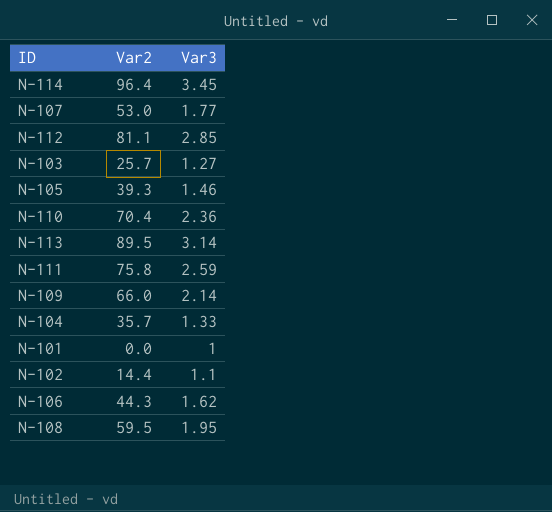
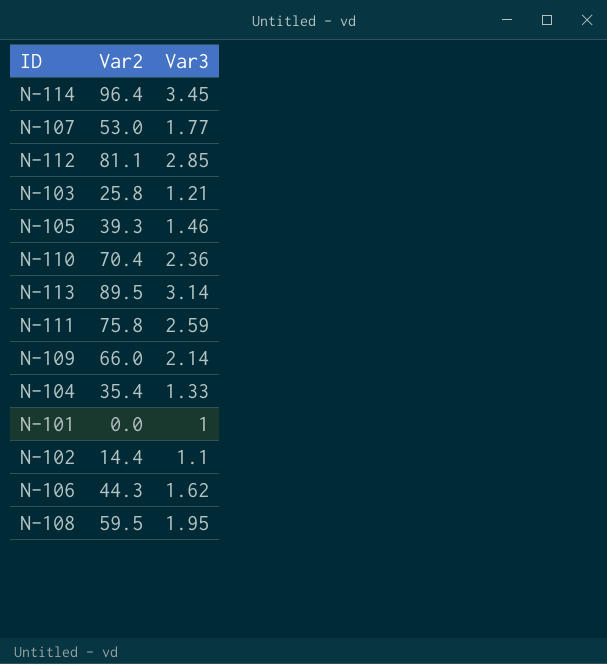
N-103 | Var2: 25.7 -> 25.8
N-103 | Var3: 1.27 -> 1.21
N-104 | Var2: 35.7 -> 35.4

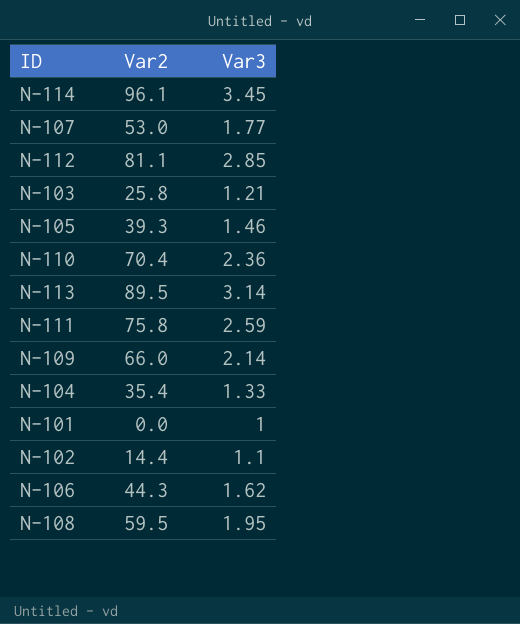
N-114 | Var2: 96.4 -> 96.1

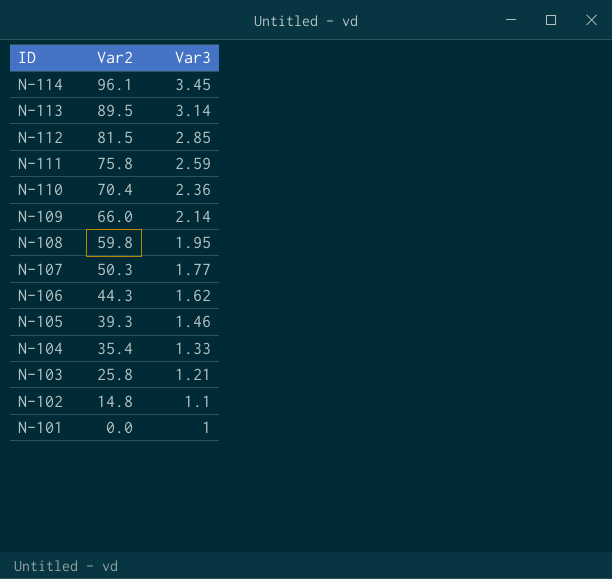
row order: none -> ID descending
N-112 | Var2: 81.1 -> 81.5
N-108 | Var2: 59.5 -> 59.8
N-107 | Var2: 53.0 -> 50.3
N-102 | Var2: 14.4 -> 14.8

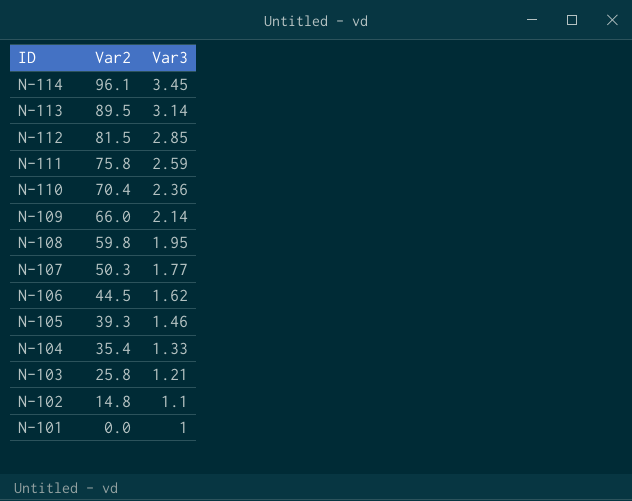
N-106 | Var2: 44.3 -> 44.5

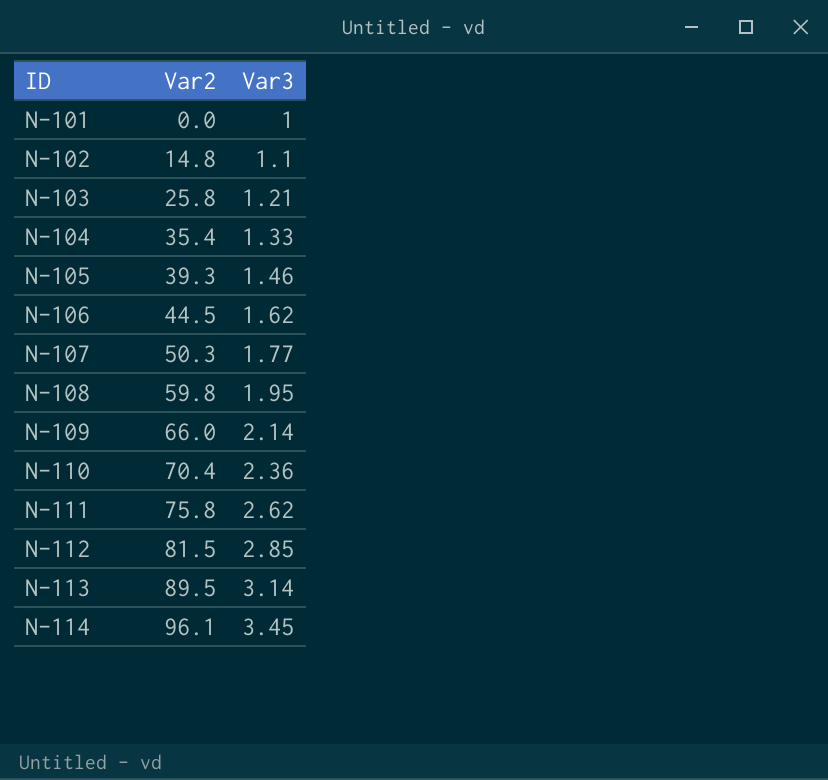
row order: ID descending -> ID ascending
N-111 | Var3: 2.59 -> 2.62

